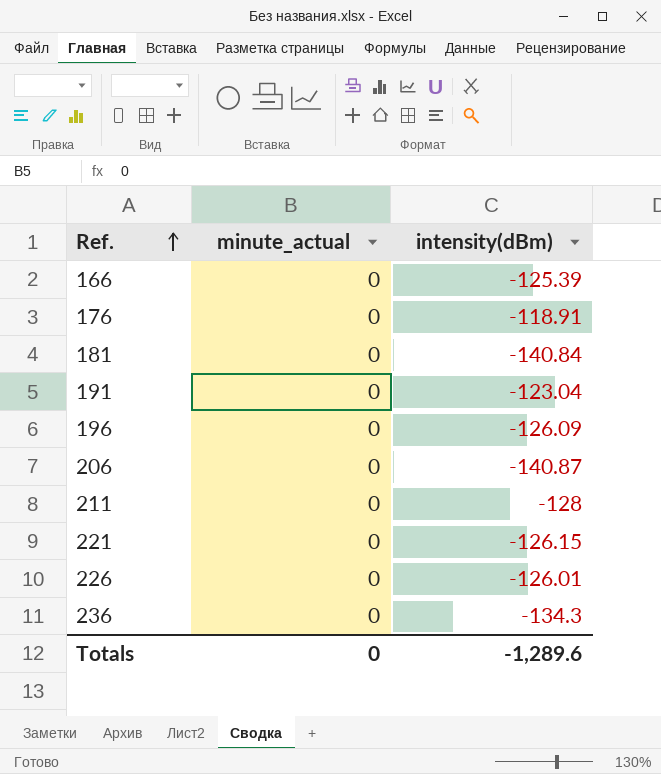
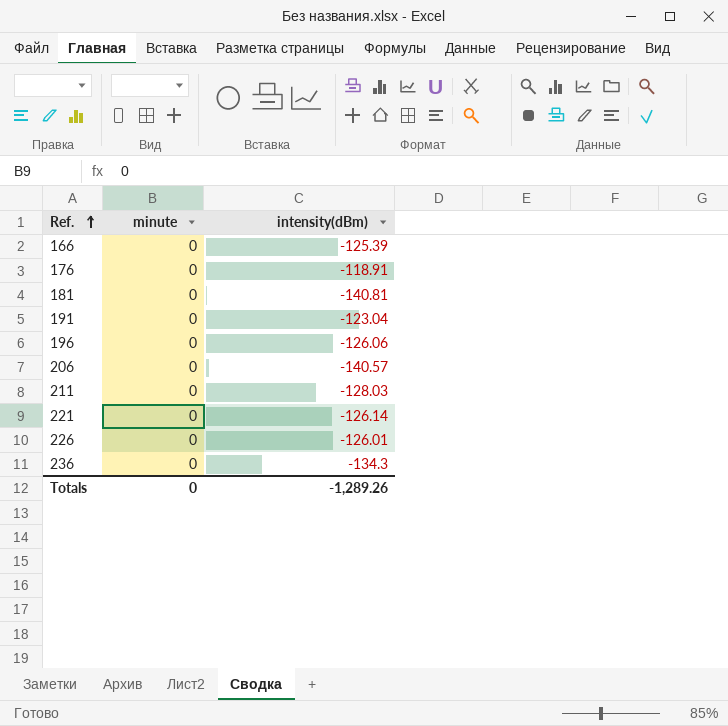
column name: minute_actual -> minute
181 | intensity(dBm): -140.84 -> -140.81
196 | intensity(dBm): -126.09 -> -126.06
206 | intensity(dBm): -140.87 -> -140.57
211 | intensity(dBm): -128 -> -128.03
221 | intensity(dBm): -126.15 -> -126.14
Totals | intensity(dBm): -1,289.6 -> -1,289.26

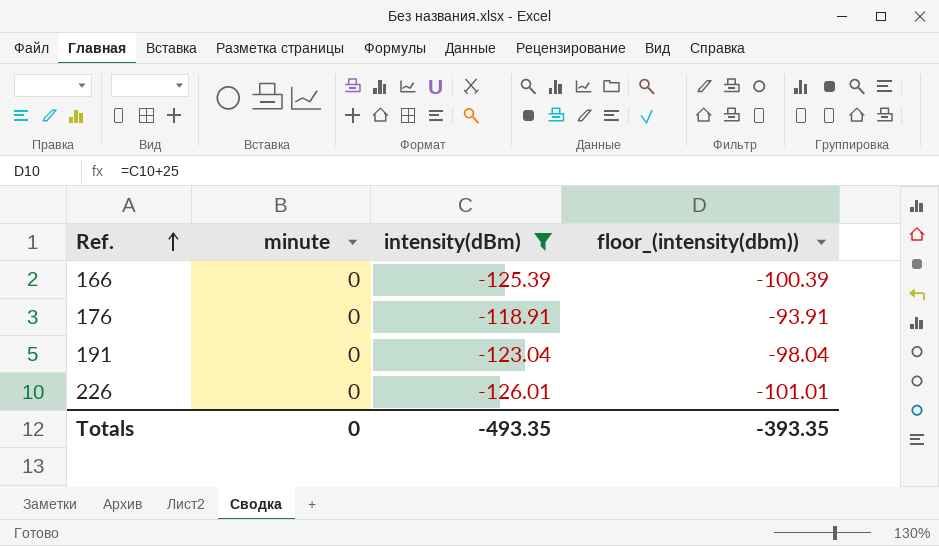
filter: none -> intensity(dBm) >= -126.01
column floor_(intensity(dbm)) | formula: none -> [intensity(dBm)] + 25
Totals | intensity(dBm): -1,289.26 -> -493.35

